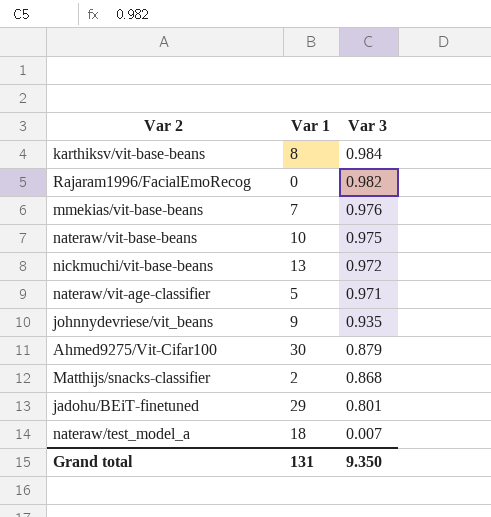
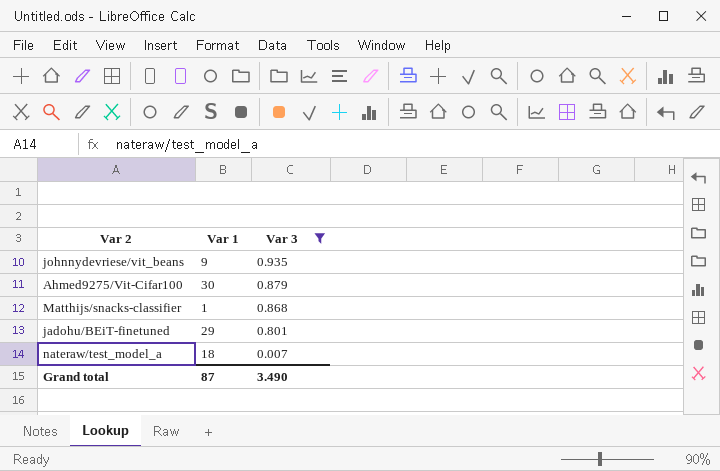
filter: none -> Var 3 <= 0.935
Matthijs/snacks-classifier | Var 1: 2 -> 1
Grand total | Var 1: 131 -> 87
Grand total | Var 3: 9.350 -> 3.490

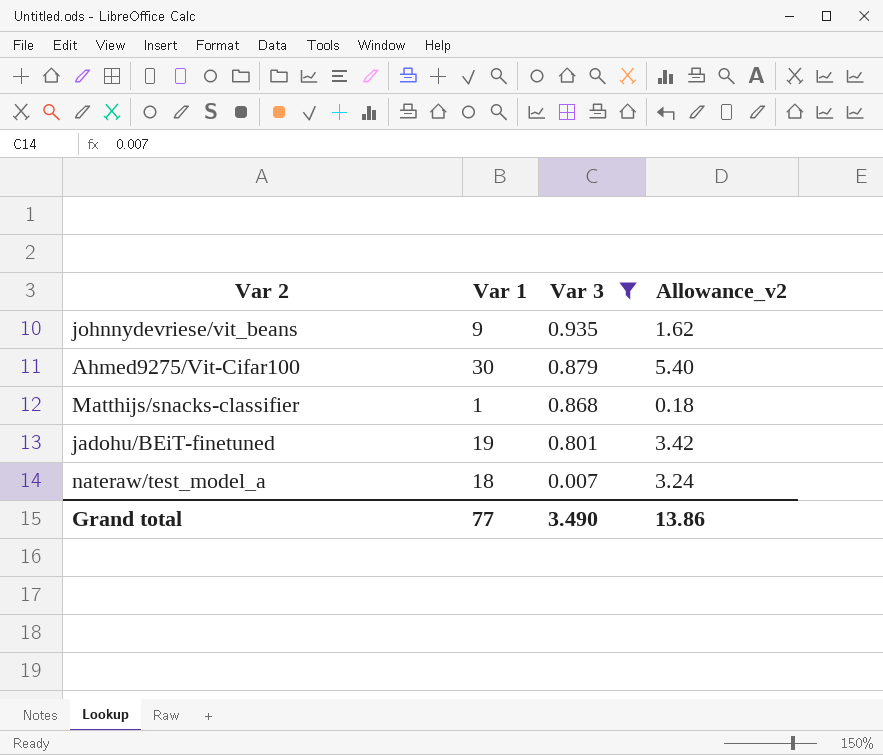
column Allowance_v2 | formula: none -> [Var 1] * 0.18
jadohu/BEiT-finetuned | Var 1: 29 -> 19
Grand total | Var 1: 87 -> 77

